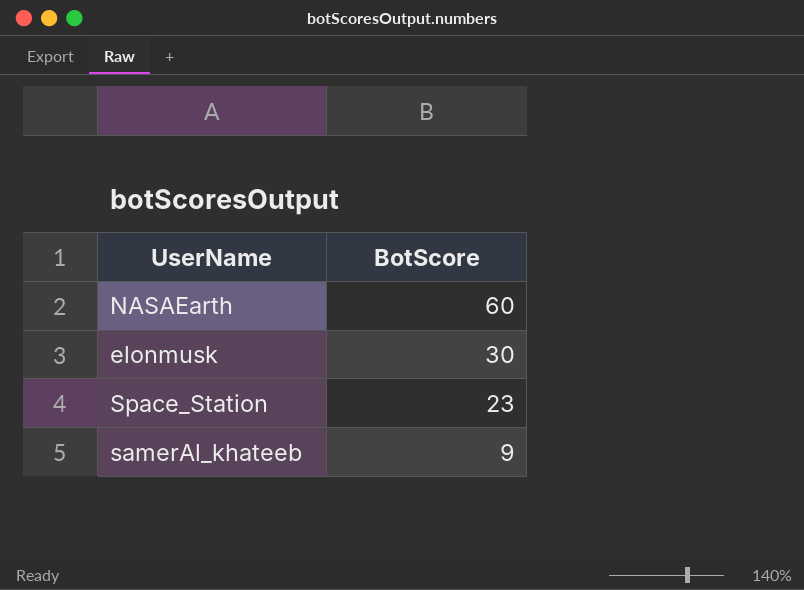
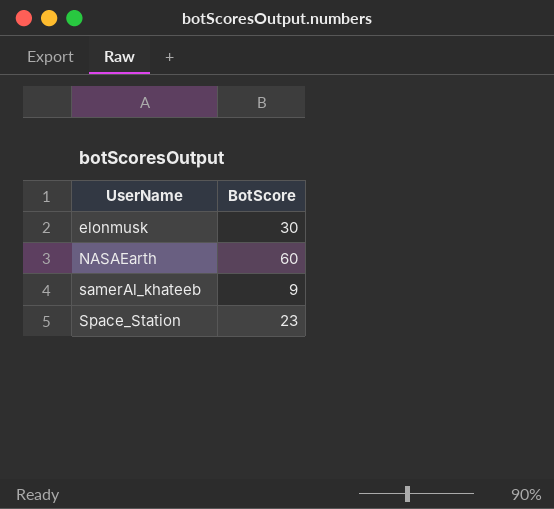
row order: BotScore descending -> UserName ascending

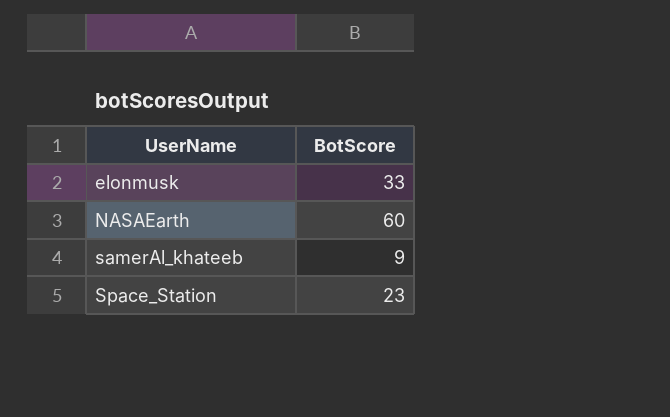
elonmusk | BotScore: 30 -> 33

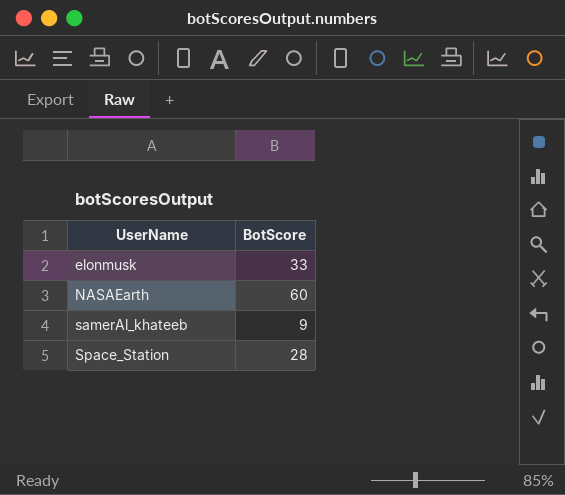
Space_Station | BotScore: 23 -> 28

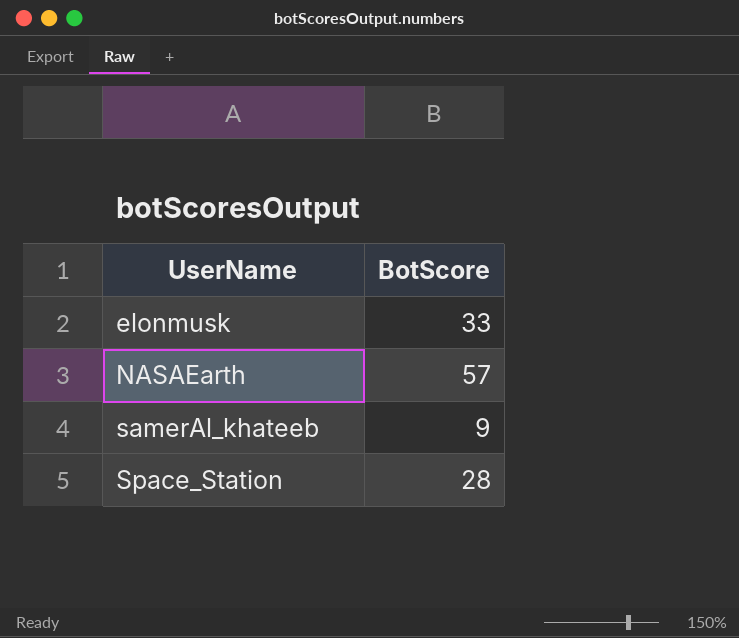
NASAEarth | BotScore: 60 -> 57

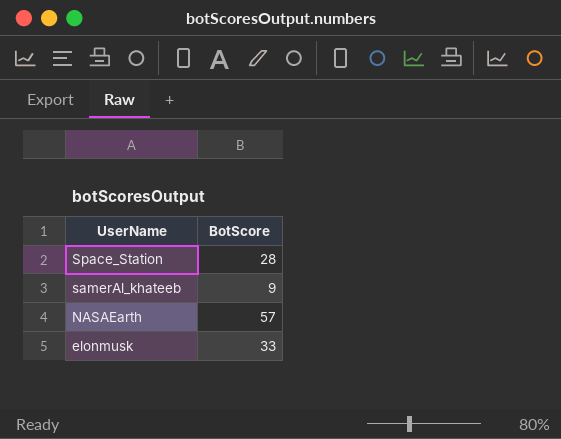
row order: UserName ascending -> UserName descending

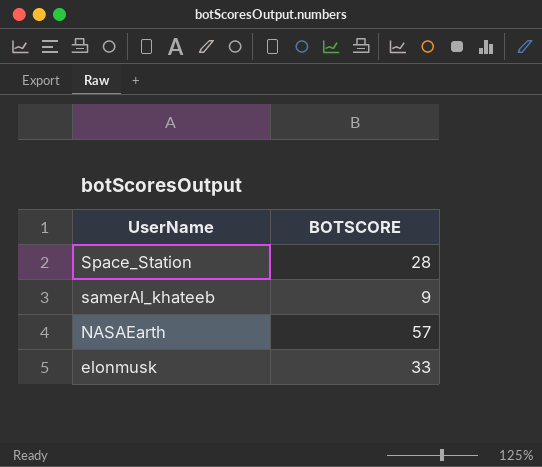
column name: BotScore -> BOTSCORE

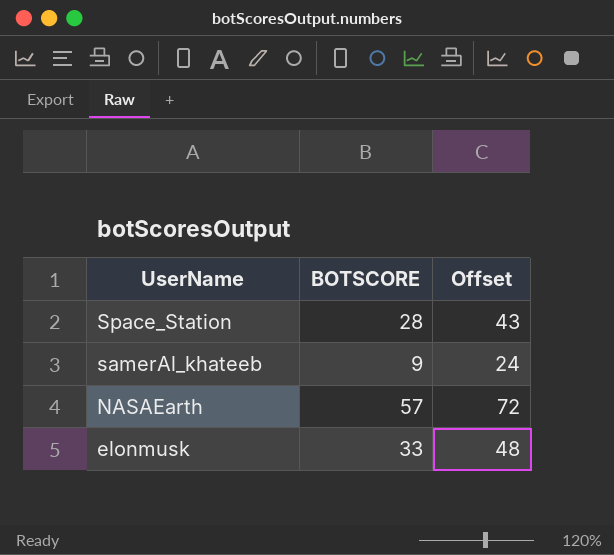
column Offset | formula: none -> [BOTSCORE] + 15

